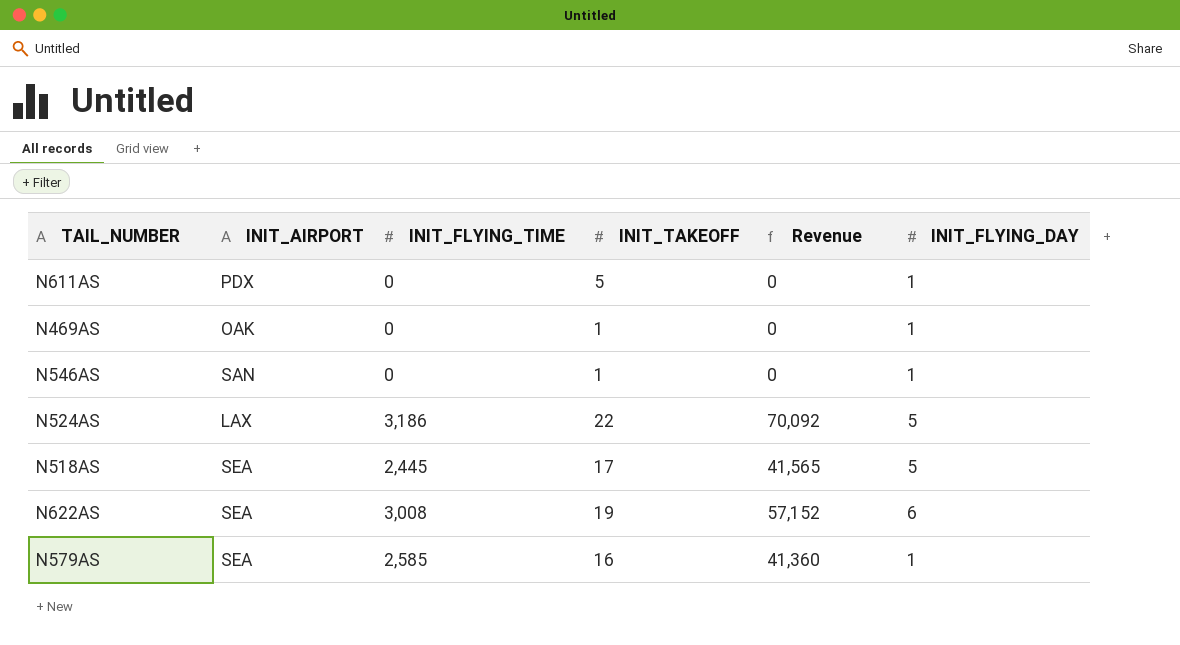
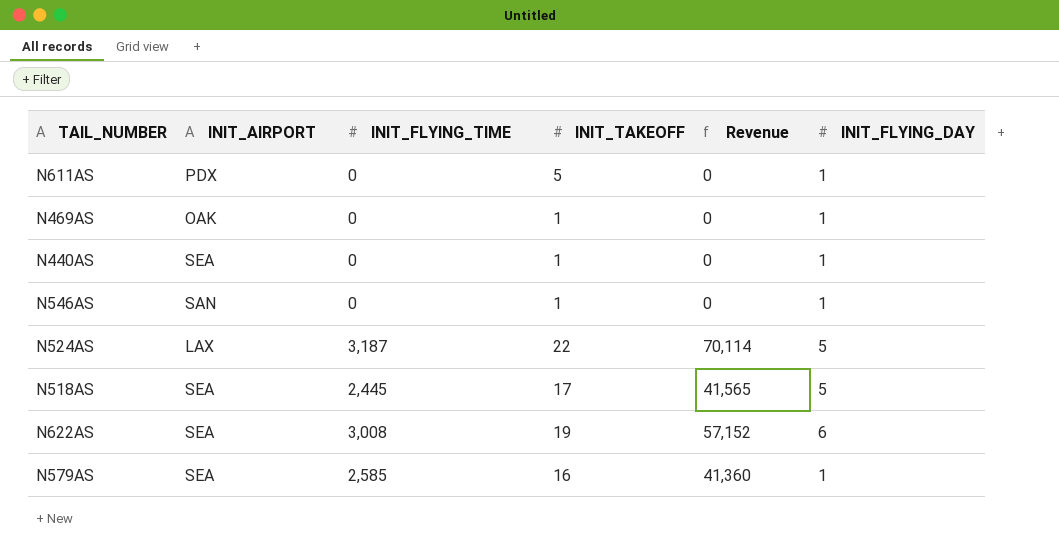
row N440AS: none -> SEA | 0 | 1 | 0 | 1
N524AS | INIT_FLYING_TIME: 3,186 -> 3,187
N524AS | Revenue: 70,092 -> 70,114

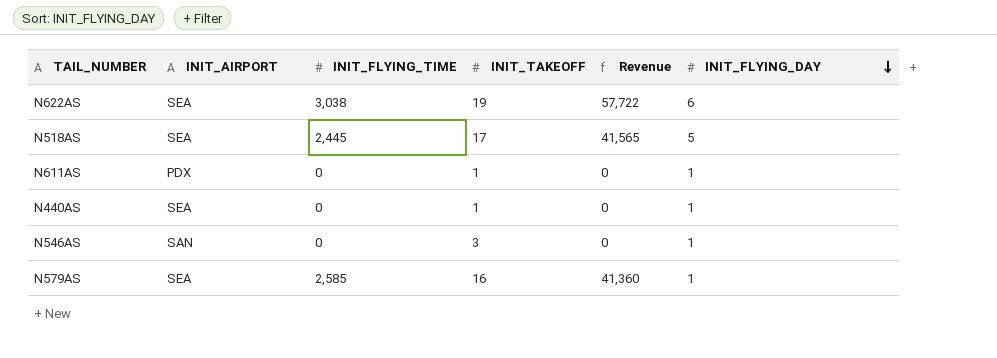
row order: none -> INIT_FLYING_DAY descending
row N469AS: OAK | 0 | 1 | 0 | 1 -> none
row N524AS: LAX | 3,187 | 22 | 70,114 | 5 -> none
N622AS | INIT_FLYING_TIME: 3,008 -> 3,038
N622AS | Revenue: 57,152 -> 57,722
N611AS | INIT_TAKEOFF: 5 -> 1
N546AS | INIT_TAKEOFF: 1 -> 3

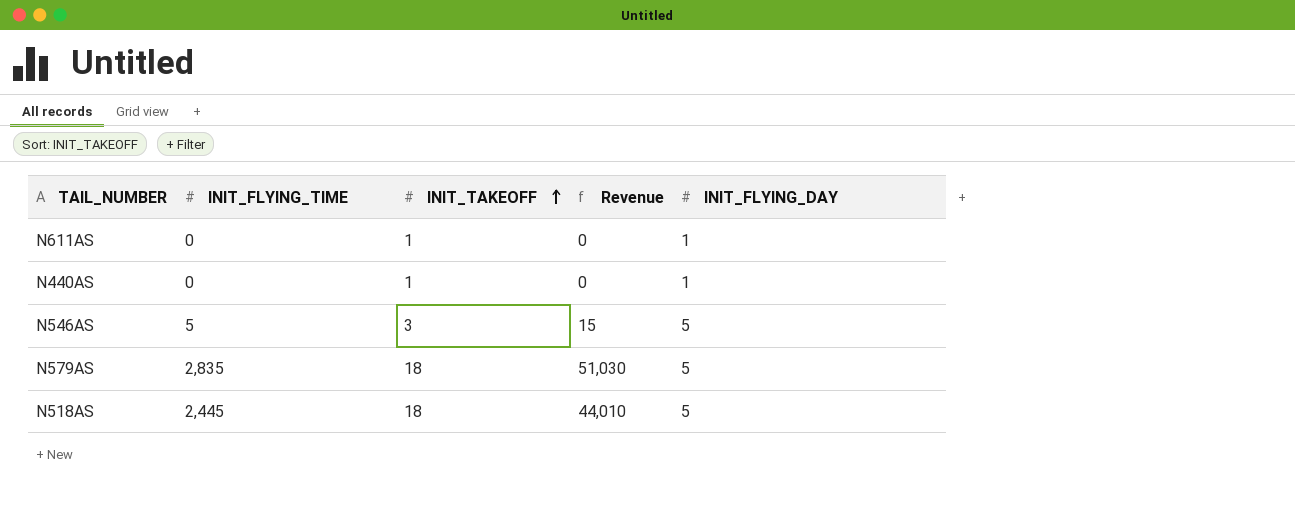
row order: INIT_FLYING_DAY descending -> INIT_TAKEOFF ascending
column INIT_AIRPORT | position: 2 -> none
row N622AS: SEA | 3,038 | 19 | 57,722 | 6 -> none
N546AS | INIT_FLYING_TIME: 0 -> 5
N546AS | Revenue: 0 -> 15
N546AS | INIT_FLYING_DAY: 1 -> 5
N579AS | INIT_FLYING_TIME: 2,585 -> 2,835
N579AS | INIT_TAKEOFF: 16 -> 18
N579AS | Revenue: 41,360 -> 51,030
N579AS | INIT_FLYING_DAY: 1 -> 5
N518AS | INIT_TAKEOFF: 17 -> 18
N518AS | Revenue: 41,565 -> 44,010

